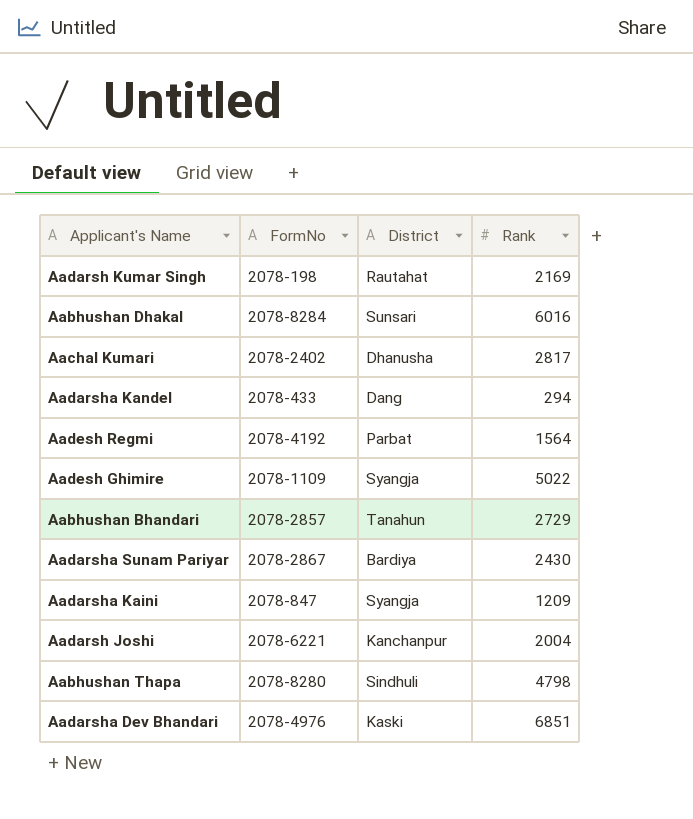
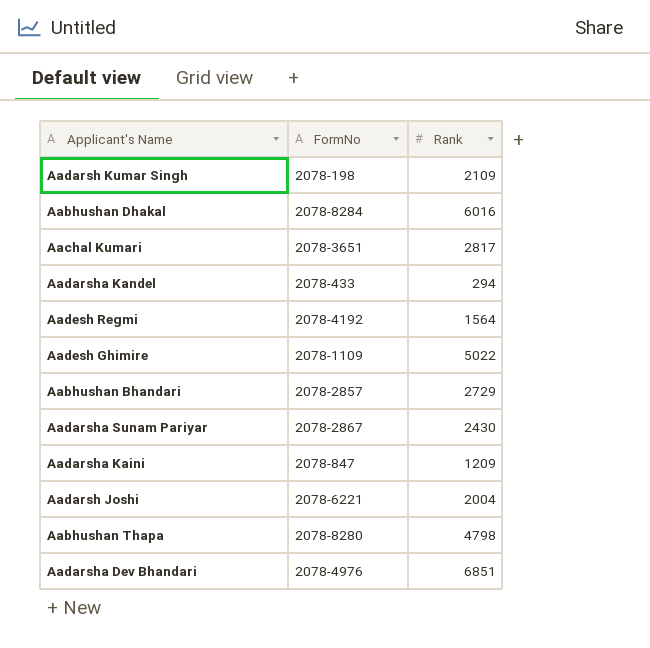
column District | position: 3 -> none
Aadarsh Kumar Singh | Rank: 2169 -> 2109
Aachal Kumari | FormNo: 2078‐2402 -> 2078‐3651

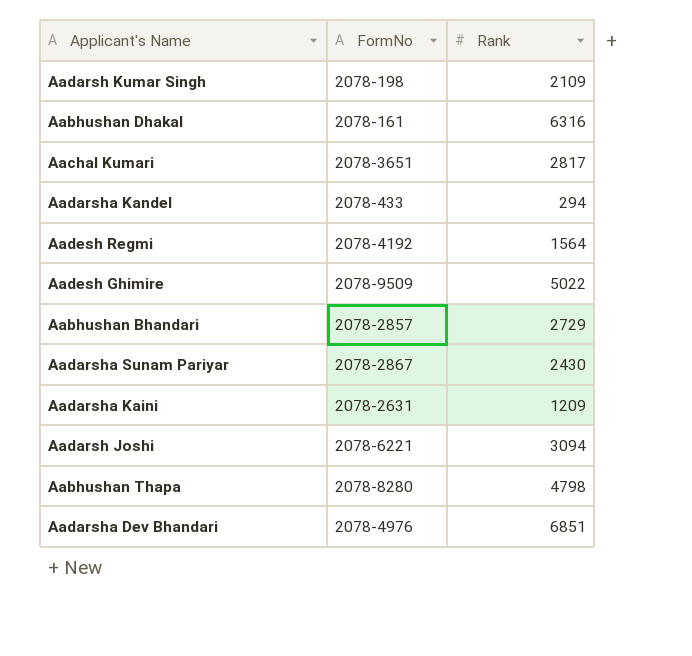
Aabhushan Dhakal | FormNo: 2078‐8284 -> 2078‐161
Aabhushan Dhakal | Rank: 6016 -> 6316
Aadesh Ghimire | FormNo: 2078‐1109 -> 2078‐9509
Aadarsha Kaini | FormNo: 2078‐847 -> 2078‐2631
Aadarsh Joshi | Rank: 2004 -> 3094

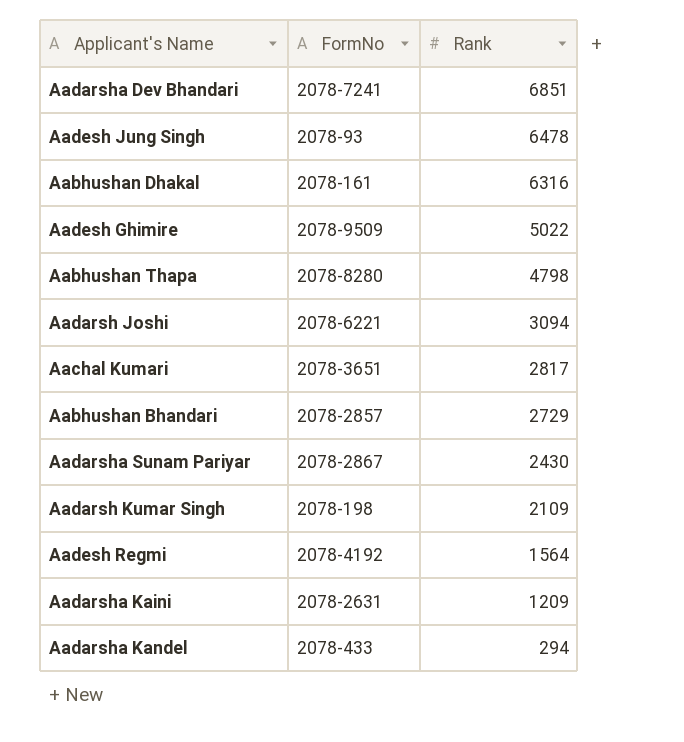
row order: none -> Rank descending
Aadarsha Dev Bhandari | FormNo: 2078‐4976 -> 2078‐7241
row Aadesh Jung Singh: none -> 2078‐93 | 6478

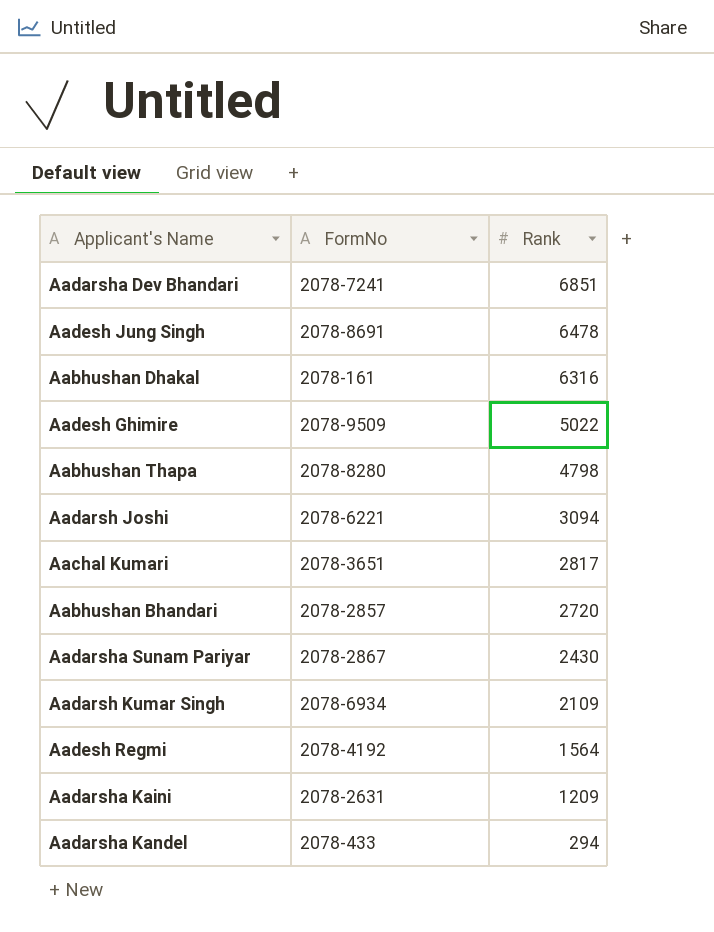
Aadesh Jung Singh | FormNo: 2078‐93 -> 2078‐8691
Aabhushan Bhandari | Rank: 2729 -> 2720
Aadarsh Kumar Singh | FormNo: 2078‐198 -> 2078‐6934

